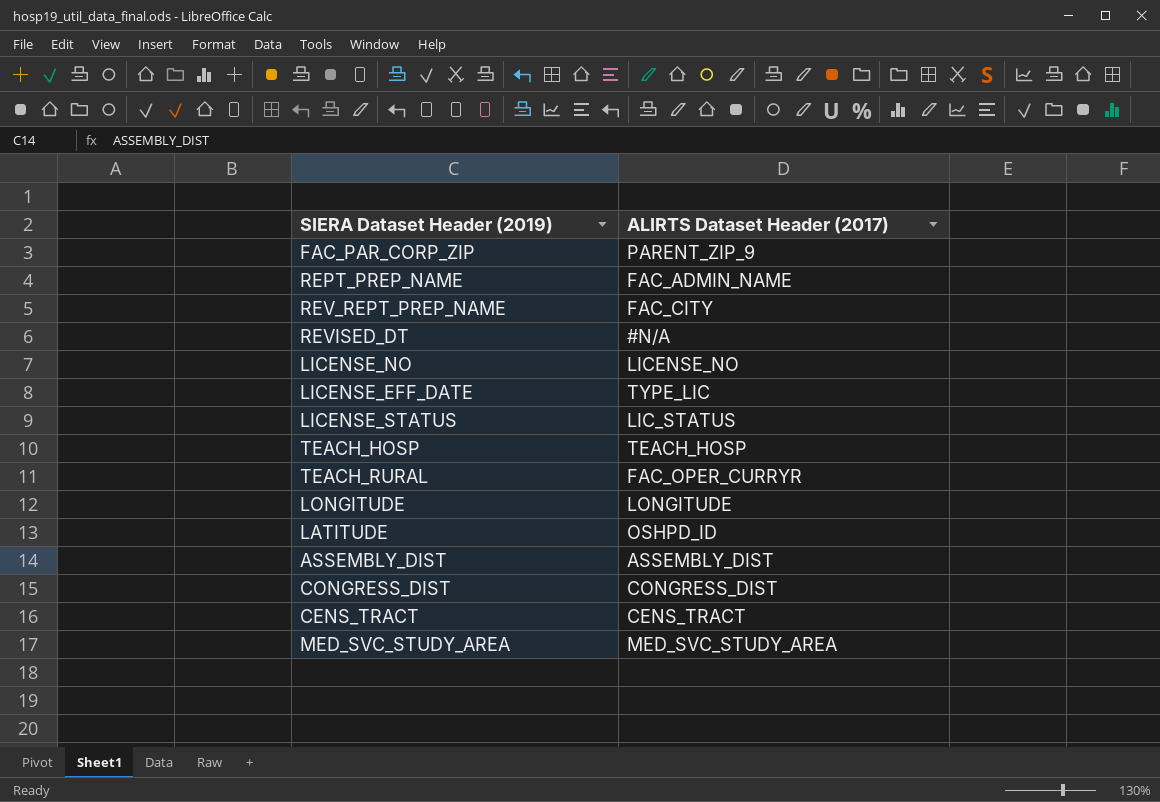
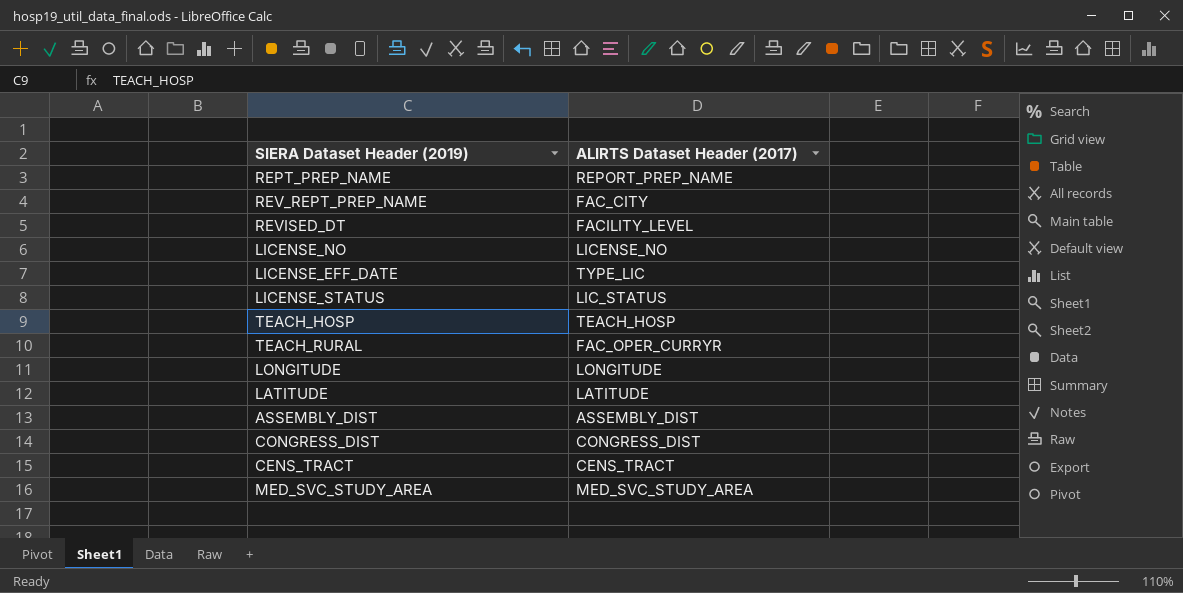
row FAC_PAR_CORP_ZIP: PARENT_ZIP_9 -> none
REPT_PREP_NAME | ALIRTS Dataset Header (2017): FAC_ADMIN_NAME -> REPORT_PREP_NAME
REVISED_DT | ALIRTS Dataset Header (2017): #N/A -> FACILITY_LEVEL
LATITUDE | ALIRTS Dataset Header (2017): OSHPD_ID -> LATITUDE

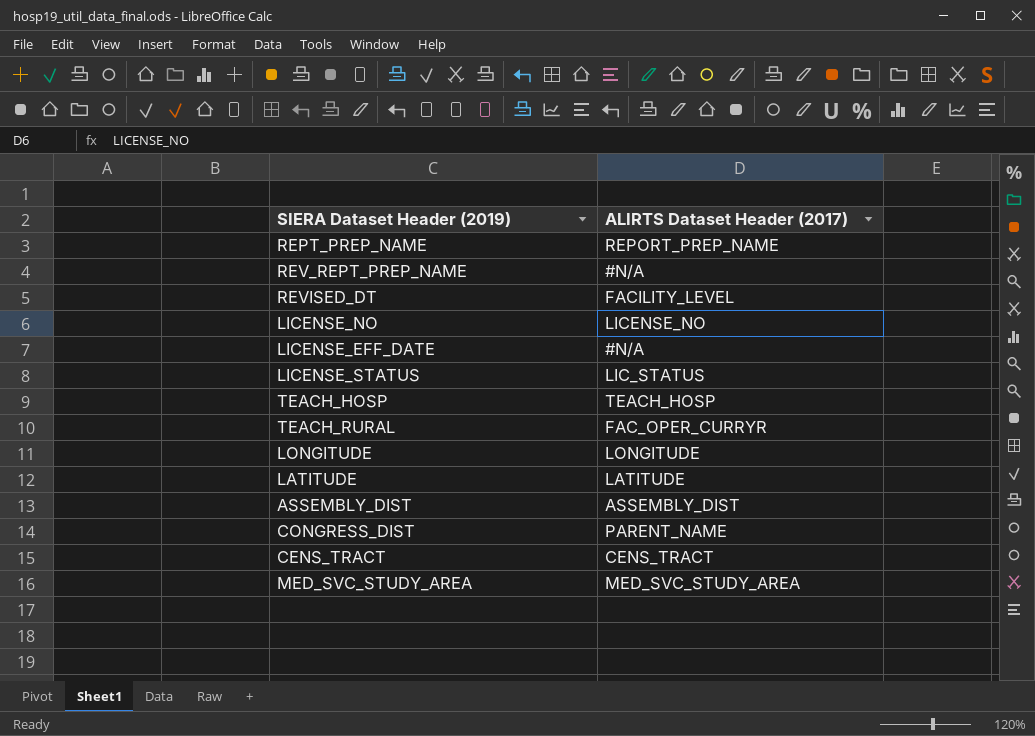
REV_REPT_PREP_NAME | ALIRTS Dataset Header (2017): FAC_CITY -> #N/A
LICENSE_EFF_DATE | ALIRTS Dataset Header (2017): TYPE_LIC -> #N/A
CONGRESS_DIST | ALIRTS Dataset Header (2017): CONGRESS_DIST -> PARENT_NAME

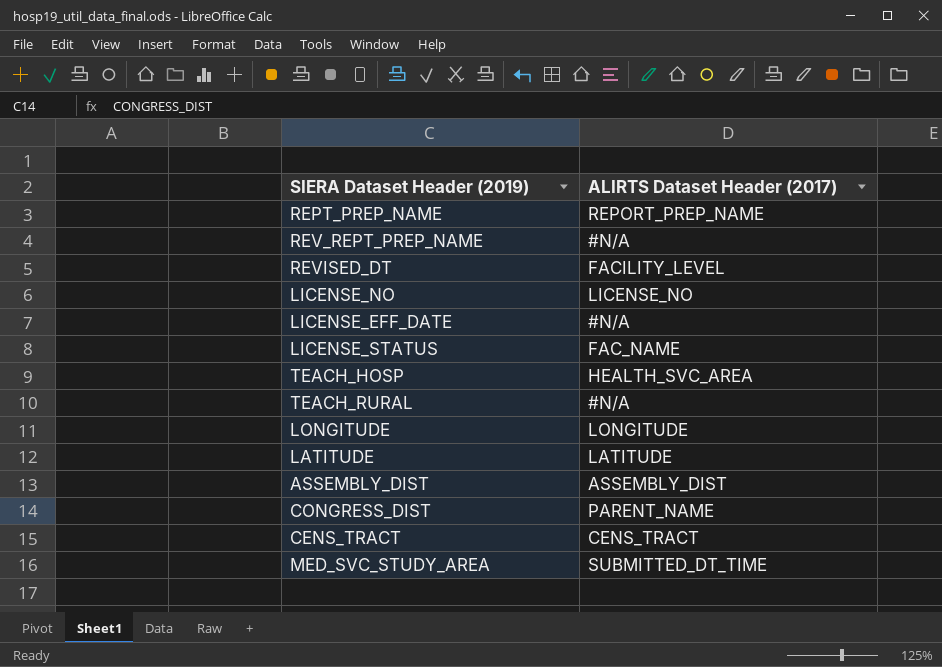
LICENSE_STATUS | ALIRTS Dataset Header (2017): LIC_STATUS -> FAC_NAME
TEACH_HOSP | ALIRTS Dataset Header (2017): TEACH_HOSP -> HEALTH_SVC_AREA
TEACH_RURAL | ALIRTS Dataset Header (2017): FAC_OPER_CURRYR -> #N/A
MED_SVC_STUDY_AREA | ALIRTS Dataset Header (2017): MED_SVC_STUDY_AREA -> SUBMITTED_DT_TIME

